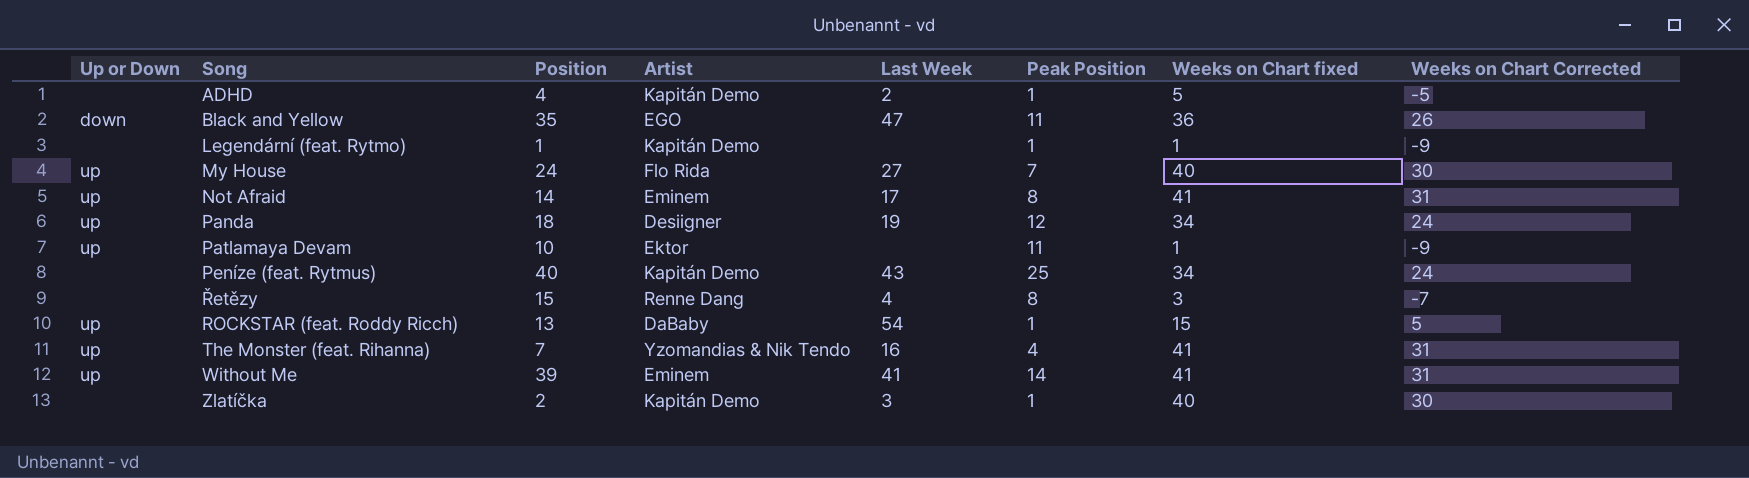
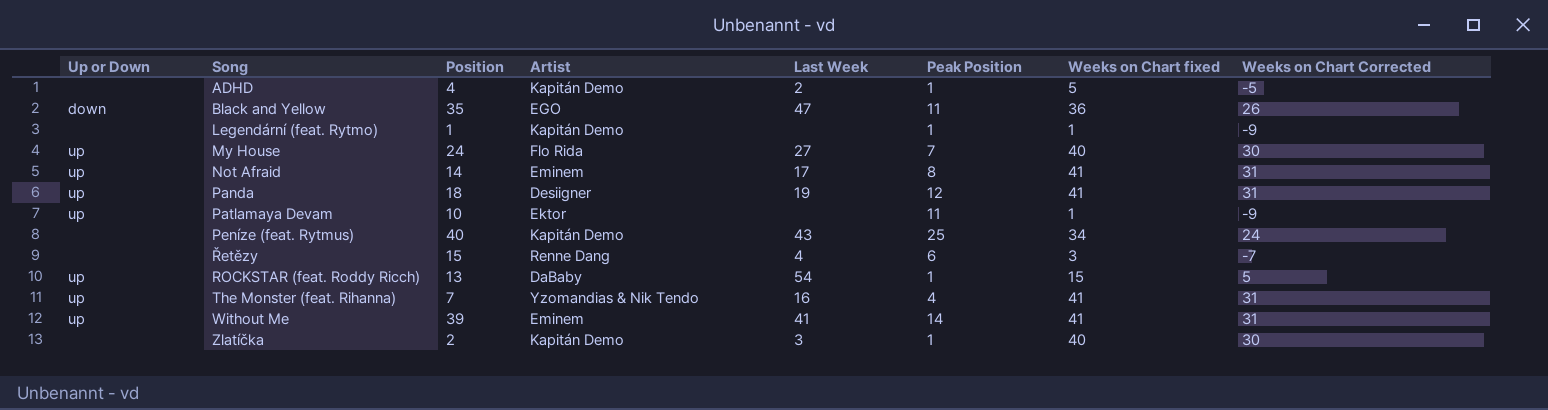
Panda | Weeks on Chart fixed: 34 -> 41
Panda | Weeks on Chart Corrected: 24 -> 31
Řetězy | Peak Position: 8 -> 6

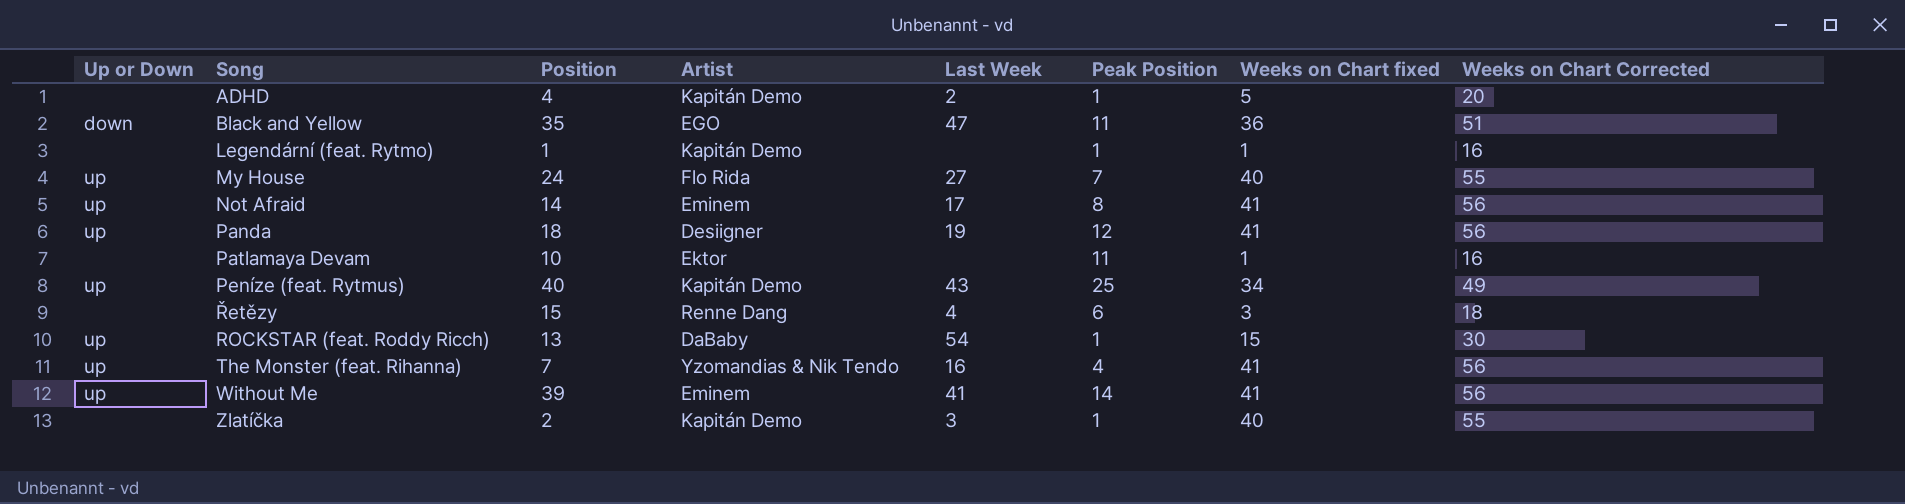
column Weeks on Chart Corrected | formula: [Weeks on Chart fixed] - 10 -> [Weeks on Chart fixed] + 15
Patlamaya Devam | Up or Down: up -> none
Peníze (feat. Rytmus) | Up or Down: none -> up

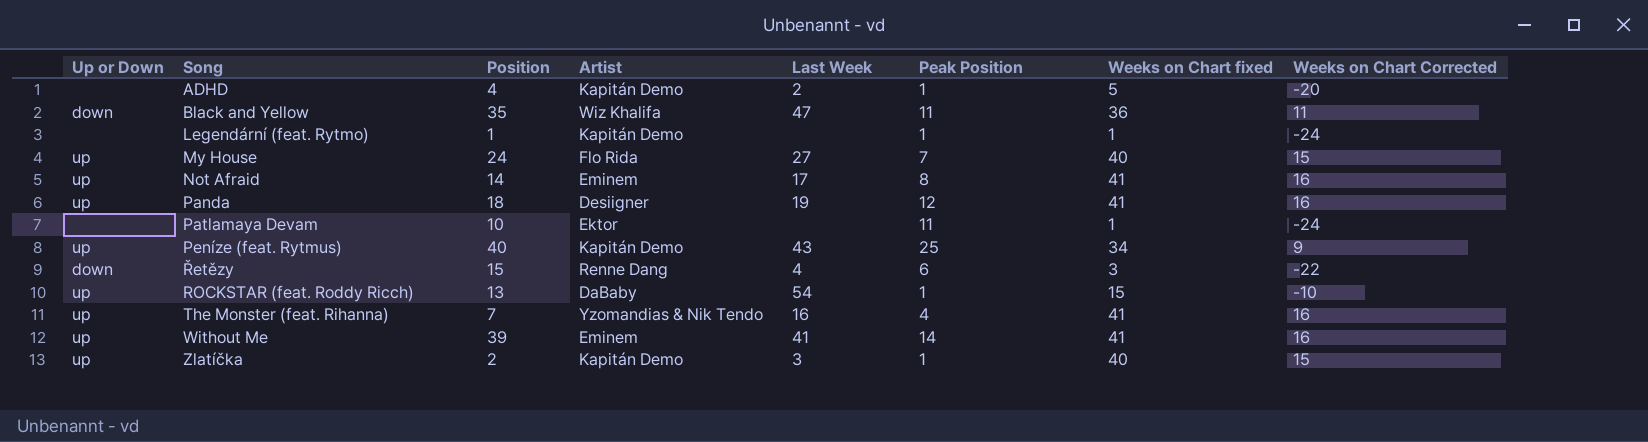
column Weeks on Chart Corrected | formula: [Weeks on Chart fixed] + 15 -> [Weeks on Chart fixed] - 25
Black and Yellow | Artist: EGO -> Wiz Khalifa
Řetězy | Up or Down: none -> down
Zlatíčka | Up or Down: none -> up

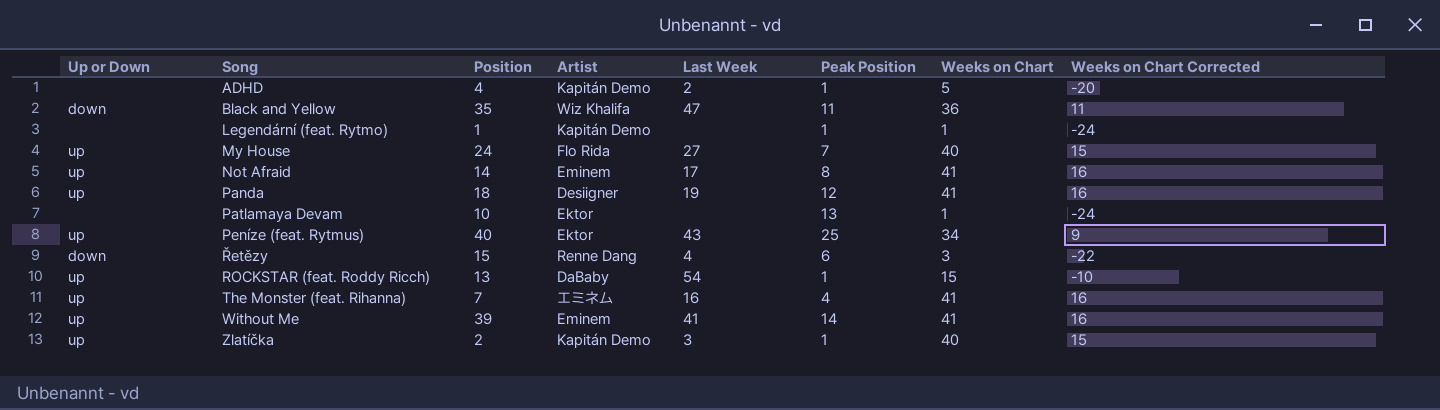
column name: Weeks on Chart fixed -> Weeks on Chart
Patlamaya Devam | Peak Position: 11 -> 13
Peníze (feat. Rytmus) | Artist: Kapitán Demo -> Ektor
The Monster (feat. Rihanna) | Artist: Yzomandias & Nik Tendo -> エミネム

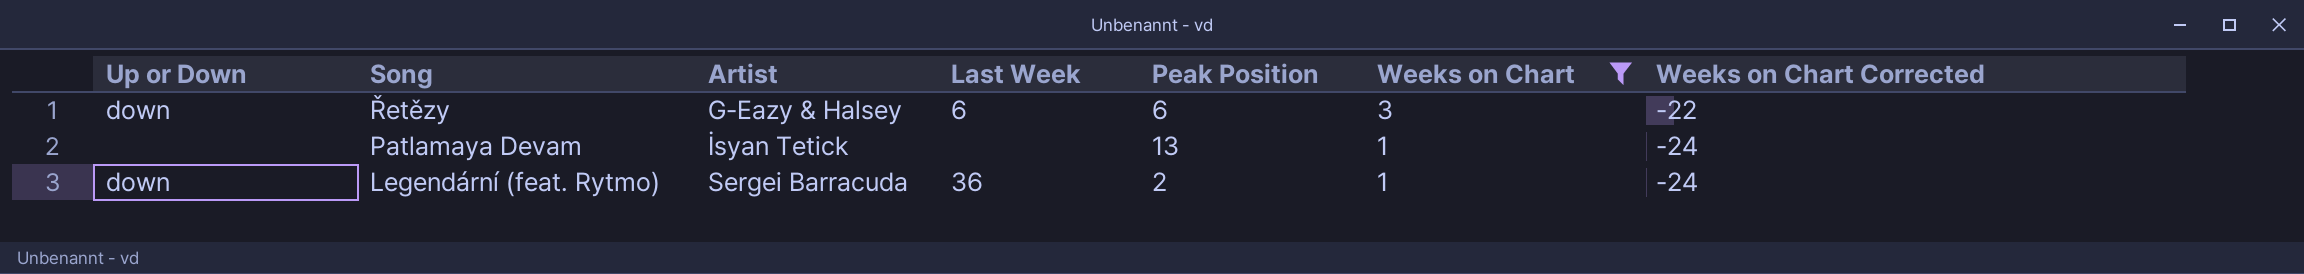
filter: none -> Weeks on Chart <= 3
row order: Song ascending -> Song descending
column Position | position: 3 -> none
Řetězy | Artist: Renne Dang -> G-Eazy & Halsey
Řetězy | Last Week: 4 -> 6
Patlamaya Devam | Artist: Ektor -> İsyan Tetick
Legendární (feat. Rytmo) | Up or Down: none -> down
Legendární (feat. Rytmo) | Artist: Kapitán Demo -> Sergei Barracuda
Legendární (feat. Rytmo) | Last Week: none -> 36
Legendární (feat. Rytmo) | Peak Position: 1 -> 2

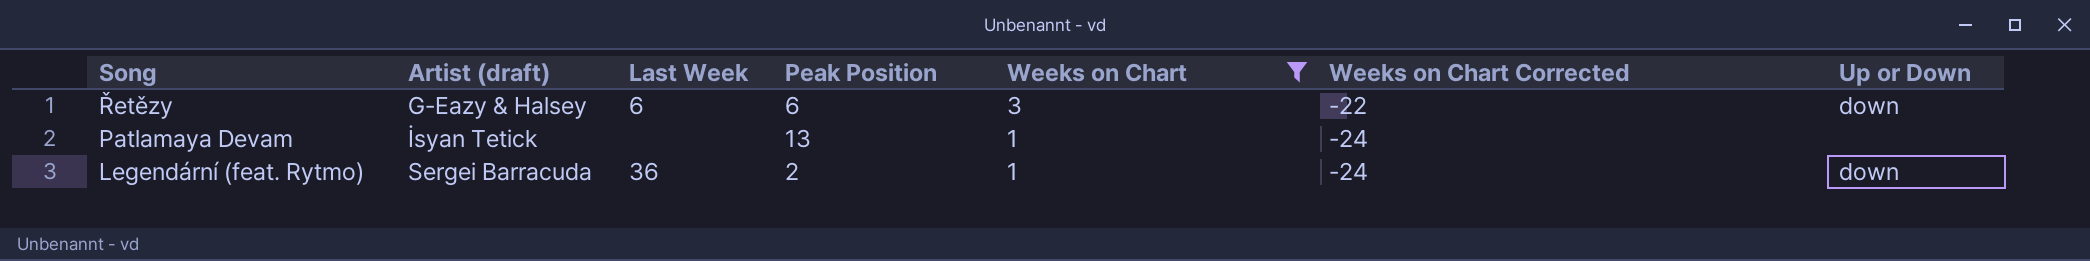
column name: Artist -> Artist (draft)
column Up or Down | position: 1 -> 7

